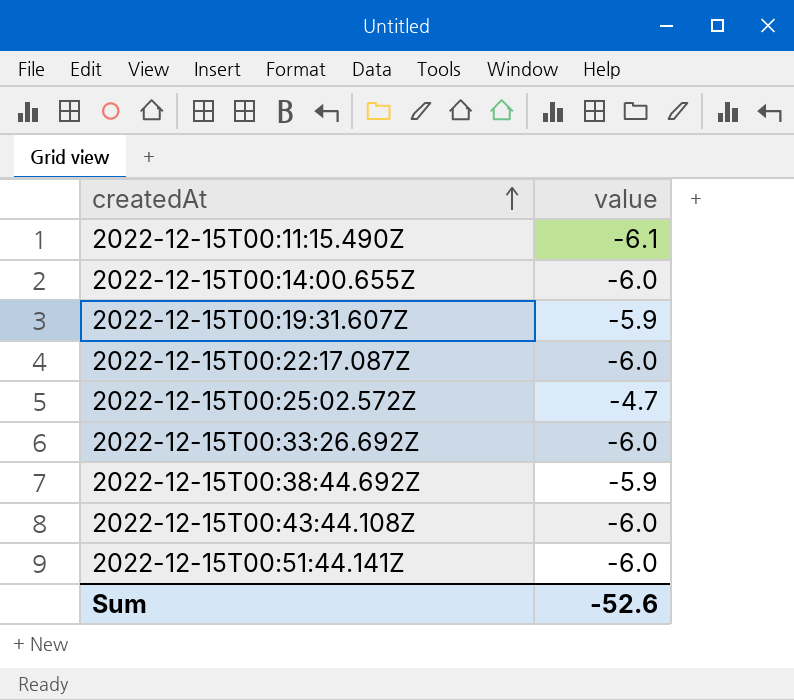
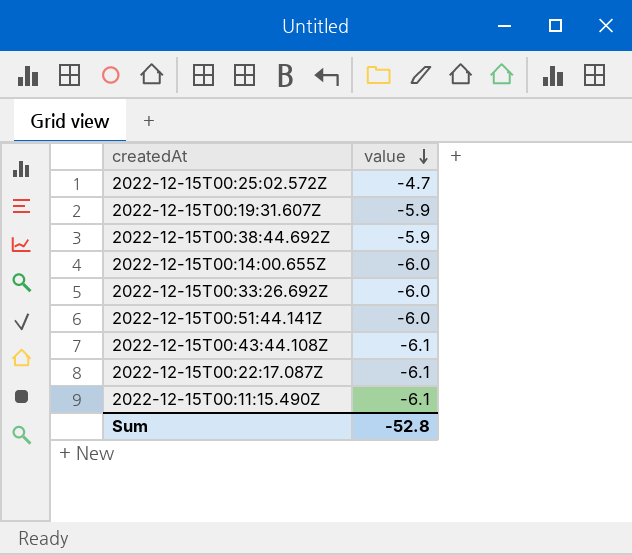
row order: createdAt ascending -> value descending
2022-12-15T00:43:44.108Z | value: -6.0 -> -6.1
2022-12-15T00:22:17.087Z | value: -6.0 -> -6.1
Sum | value: -52.6 -> -52.8

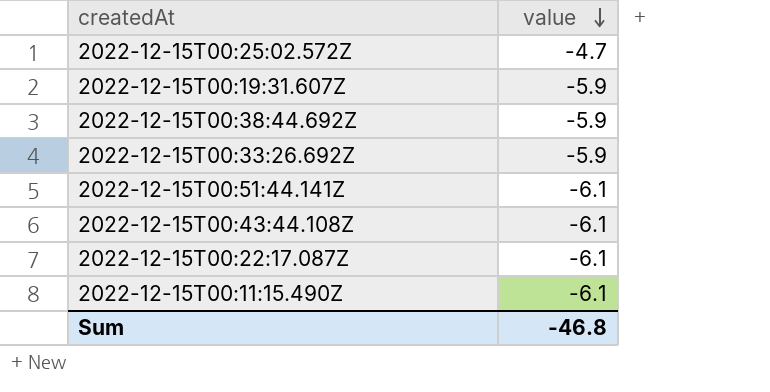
row 2022-12-15T00:14:00.655Z: -6.0 -> none
2022-12-15T00:33:26.692Z | value: -6.0 -> -5.9
2022-12-15T00:51:44.141Z | value: -6.0 -> -6.1
Sum | value: -52.8 -> -46.8

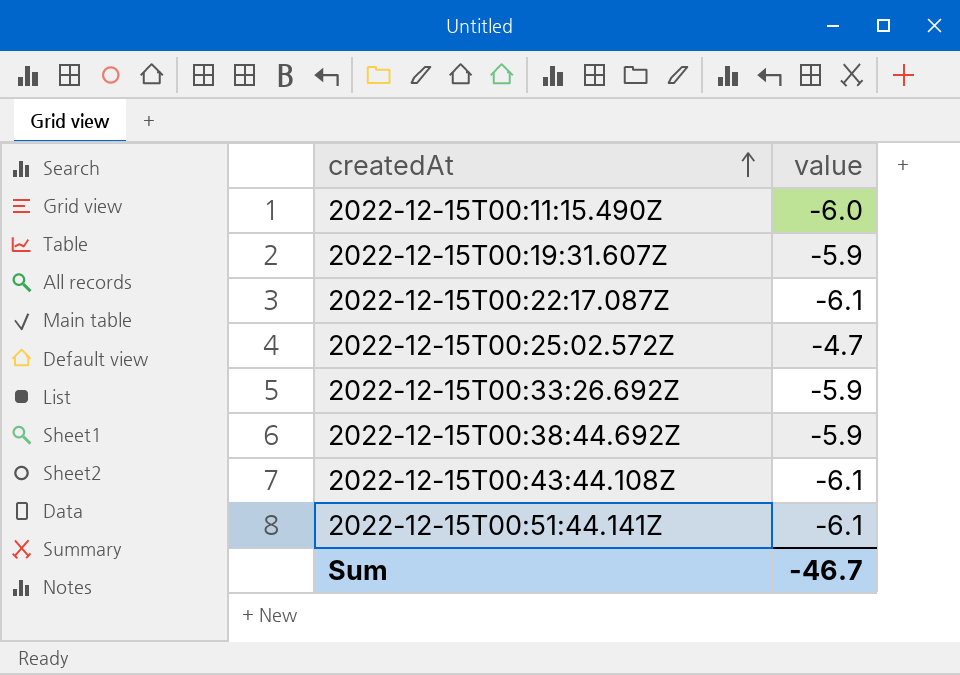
row order: value descending -> createdAt ascending
2022-12-15T00:11:15.490Z | value: -6.1 -> -6.0
Sum | value: -46.8 -> -46.7

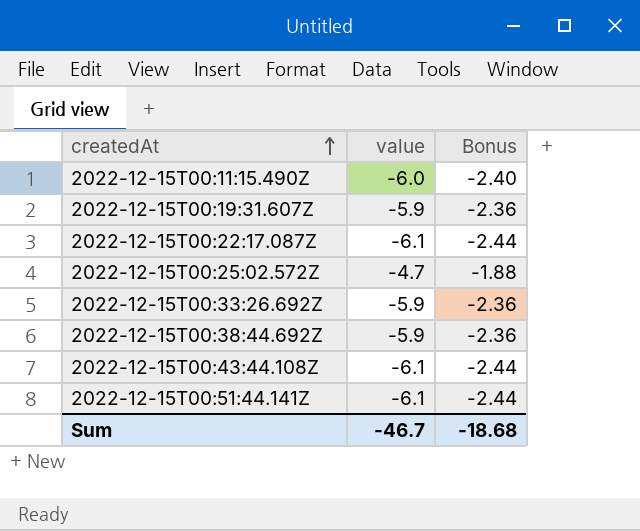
column Bonus | formula: none -> [value] * 0.4

